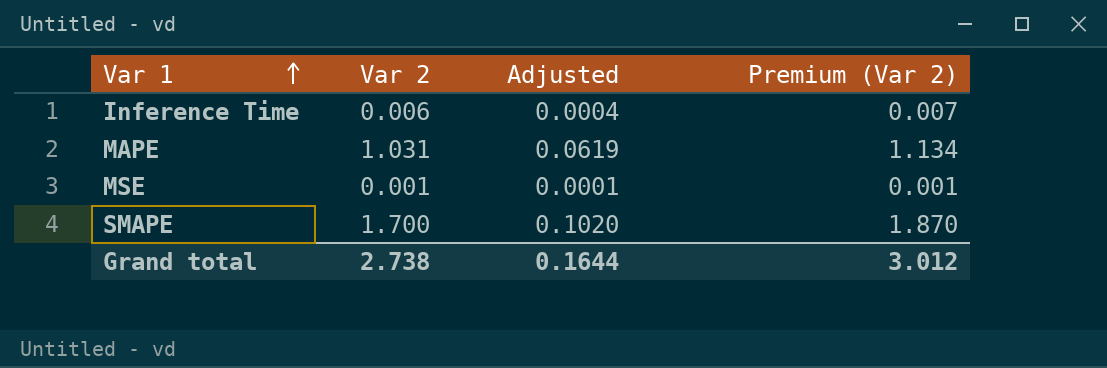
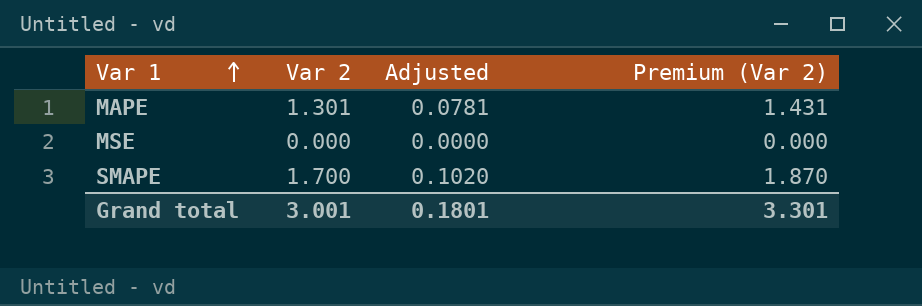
row Inference Time: 0.006 | 0.0004 | 0.007 -> none
MAPE | Var 2: 1.031 -> 1.301
MAPE | Adjusted: 0.0619 -> 0.0781
MAPE | Premium (Var 2): 1.134 -> 1.431
MSE | Var 2: 0.001 -> 0.000
MSE | Adjusted: 0.0001 -> 0.0000
MSE | Premium (Var 2): 0.001 -> 0.000
Grand total | Var 2: 2.738 -> 3.001
Grand total | Adjusted: 0.1644 -> 0.1801
Grand total | Premium (Var 2): 3.012 -> 3.301

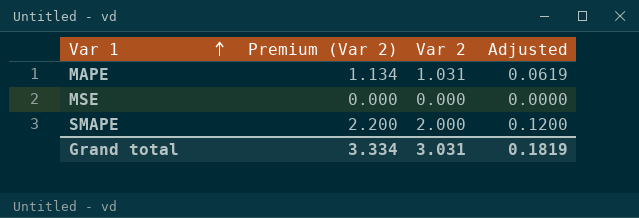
column Premium (Var 2) | position: 4 -> 2
MAPE | Premium (Var 2): 1.431 -> 1.134
MAPE | Var 2: 1.301 -> 1.031
MAPE | Adjusted: 0.0781 -> 0.0619
SMAPE | Premium (Var 2): 1.870 -> 2.200
SMAPE | Var 2: 1.700 -> 2.000
SMAPE | Adjusted: 0.1020 -> 0.1200
Grand total | Premium (Var 2): 3.301 -> 3.334
Grand total | Var 2: 3.001 -> 3.031
Grand total | Adjusted: 0.1801 -> 0.1819

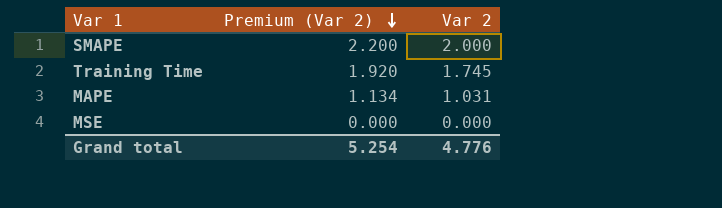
row order: Var 1 ascending -> Premium (Var 2) descending
column Adjusted | formula: [Var 2] * 0.06 -> none
row Training Time: none -> 1.920 | 1.745
Grand total | Premium (Var 2): 3.334 -> 5.254
Grand total | Var 2: 3.031 -> 4.776

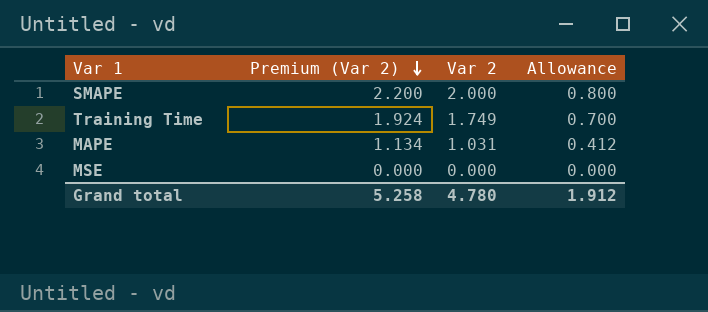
column Allowance | formula: none -> [Var 2] * 0.4
Training Time | Premium (Var 2): 1.920 -> 1.924
Training Time | Var 2: 1.745 -> 1.749
Grand total | Premium (Var 2): 5.254 -> 5.258
Grand total | Var 2: 4.776 -> 4.780

